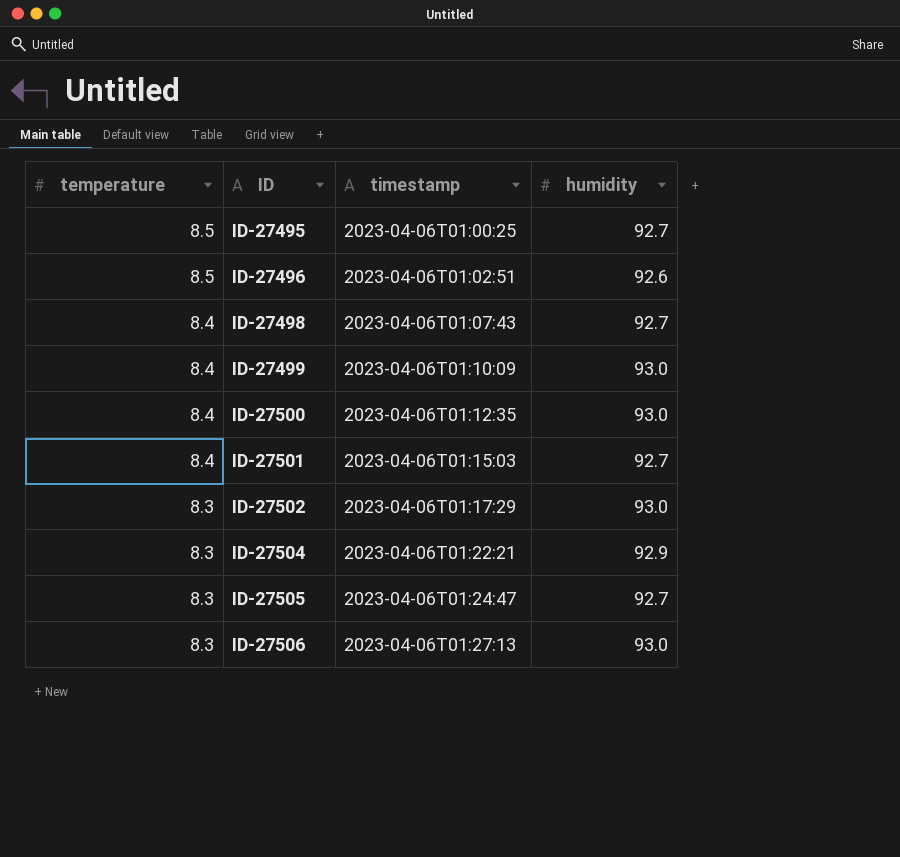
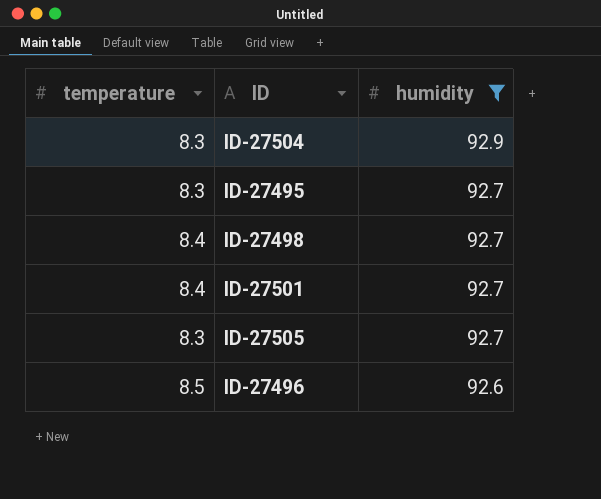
filter: none -> humidity != 93.0
row order: temperature descending -> humidity descending
column timestamp | position: 3 -> none
ID-27495 | temperature: 8.5 -> 8.3

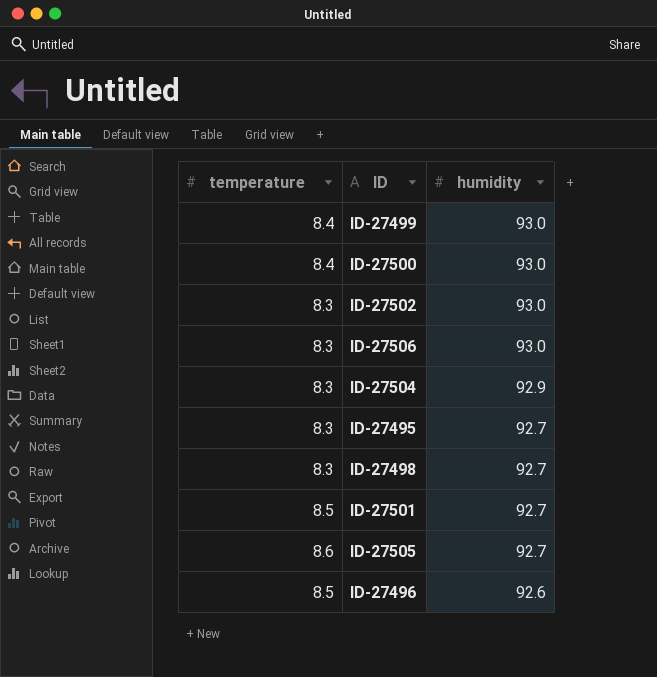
filter: humidity != 93.0 -> none
ID-27498 | temperature: 8.4 -> 8.3
ID-27501 | temperature: 8.4 -> 8.5
ID-27505 | temperature: 8.3 -> 8.6

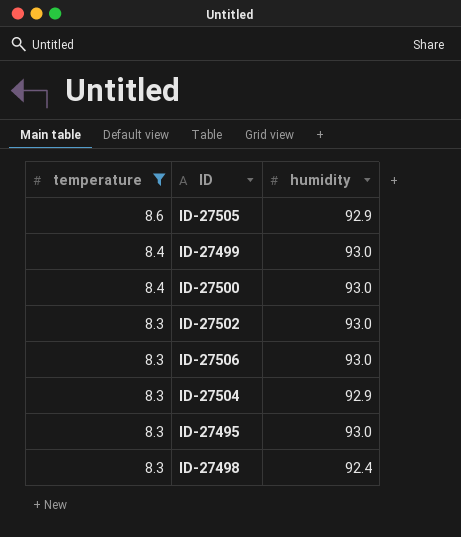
filter: none -> temperature != 8.5
row order: humidity descending -> temperature descending
ID-27505 | humidity: 92.7 -> 92.9
ID-27495 | humidity: 92.7 -> 93.0
ID-27498 | humidity: 92.7 -> 92.4

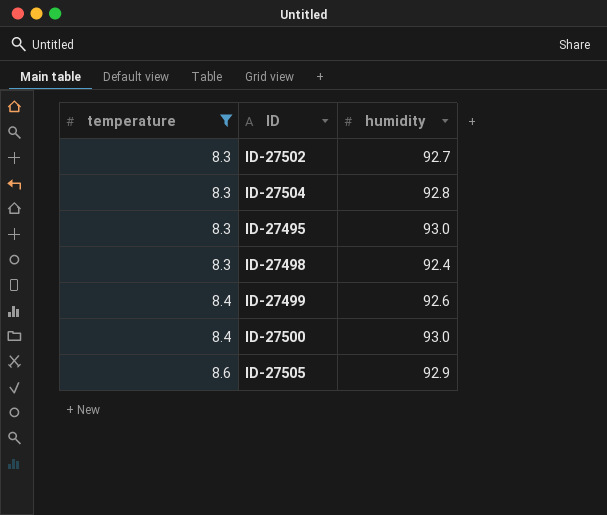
row order: temperature descending -> temperature ascending
row ID-27506: 8.3 | 93.0 -> none
ID-27502 | humidity: 93.0 -> 92.7
ID-27504 | humidity: 92.9 -> 92.8
ID-27499 | humidity: 93.0 -> 92.6

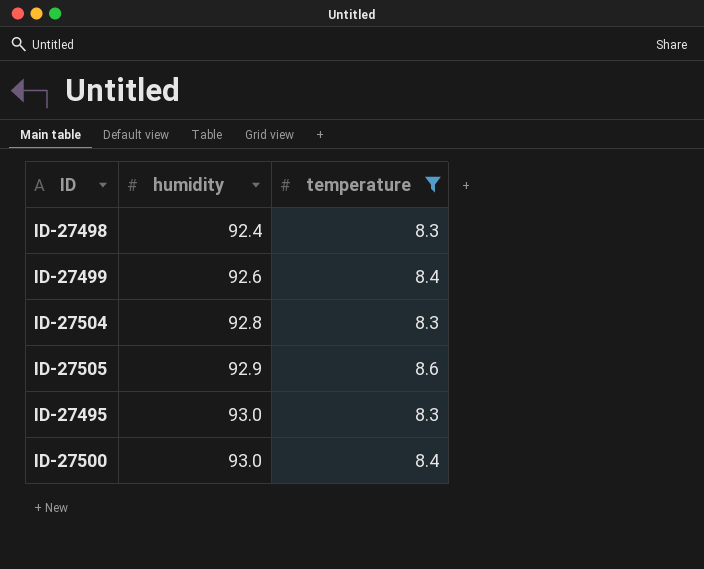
row order: temperature ascending -> humidity ascending
column temperature | position: 1 -> 3
row ID-27502: 8.3 | 92.7 -> none

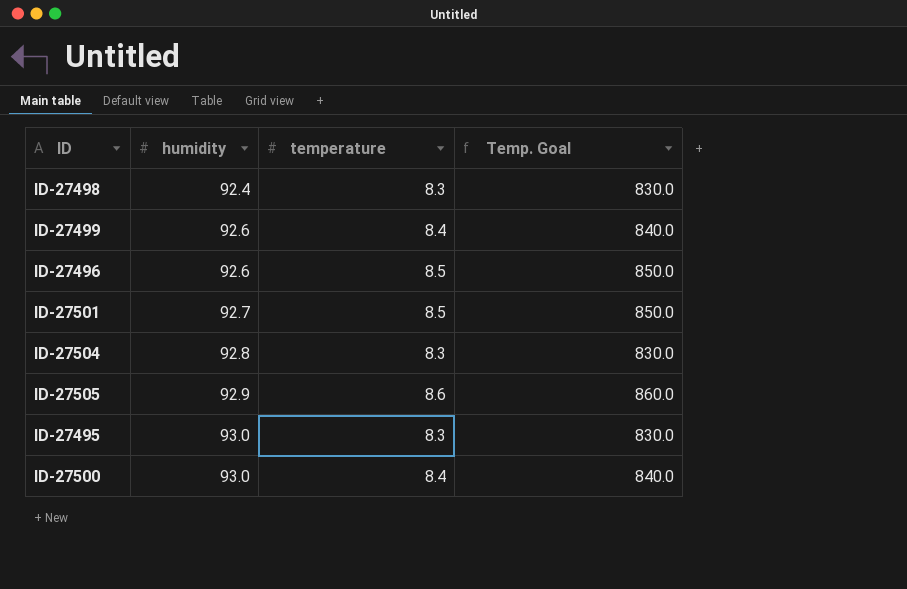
filter: temperature != 8.5 -> none
column Temp. Goal | formula: none -> [temperature] * 100

